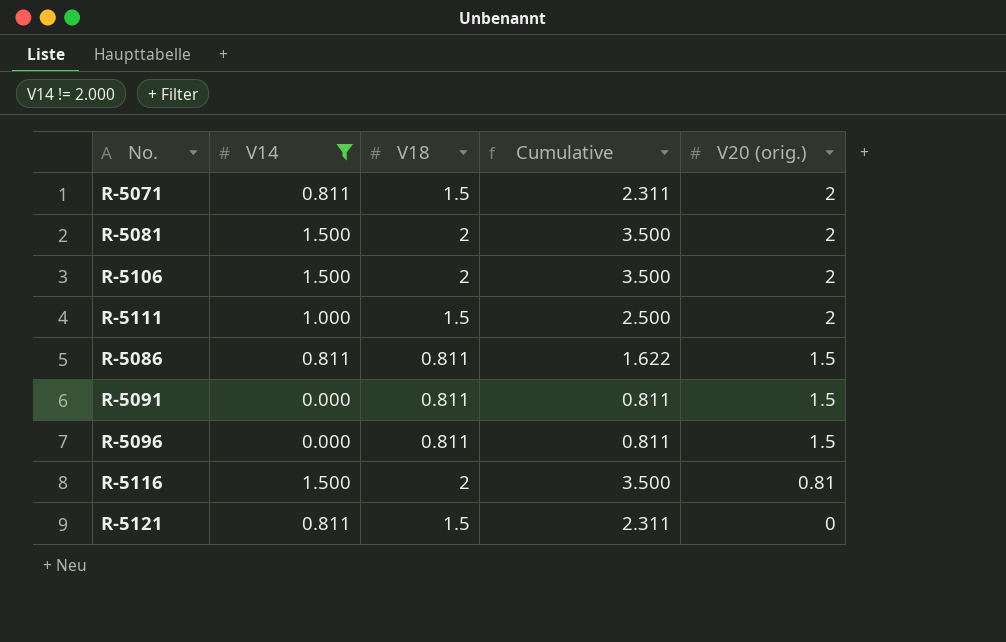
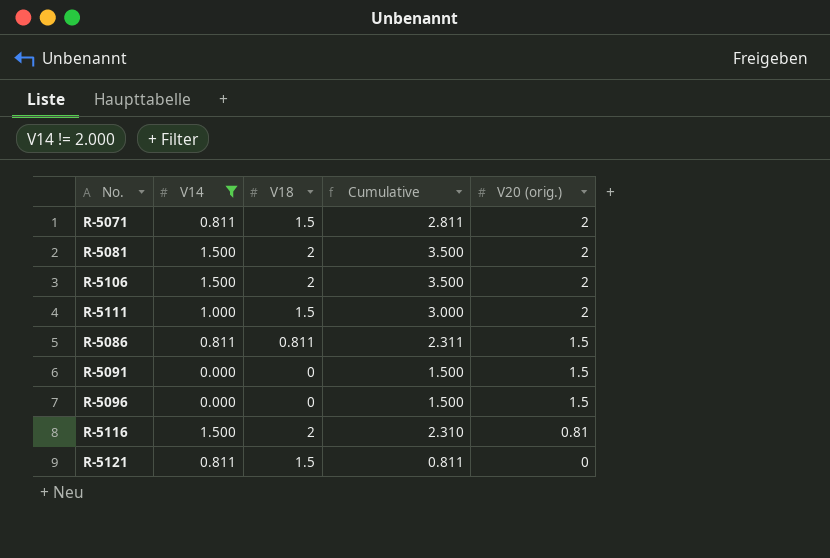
column Cumulative | formula: [V14] + [V18] -> [V14] + [V20 (orig.)]
R-5091 | V18: 0.811 -> 0
R-5096 | V18: 0.811 -> 0

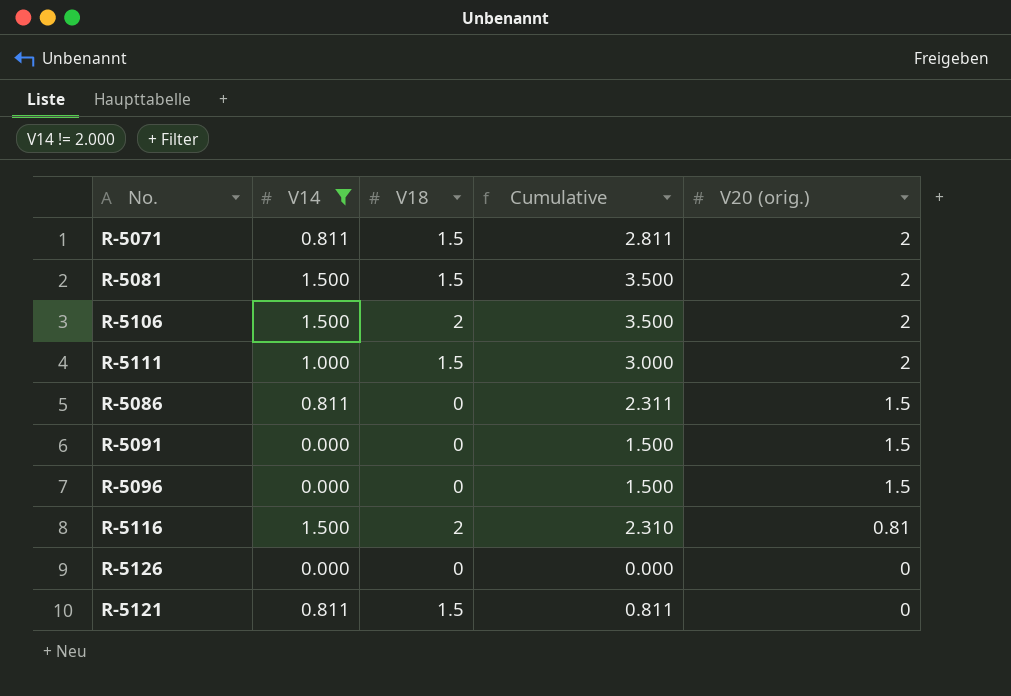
R-5081 | V18: 2 -> 1.5
R-5086 | V18: 0.811 -> 0
row R-5126: none -> 0.000 | 0 | 0.000 | 0

